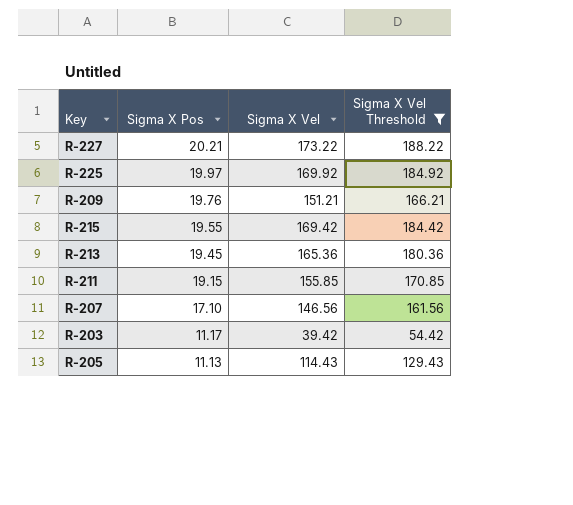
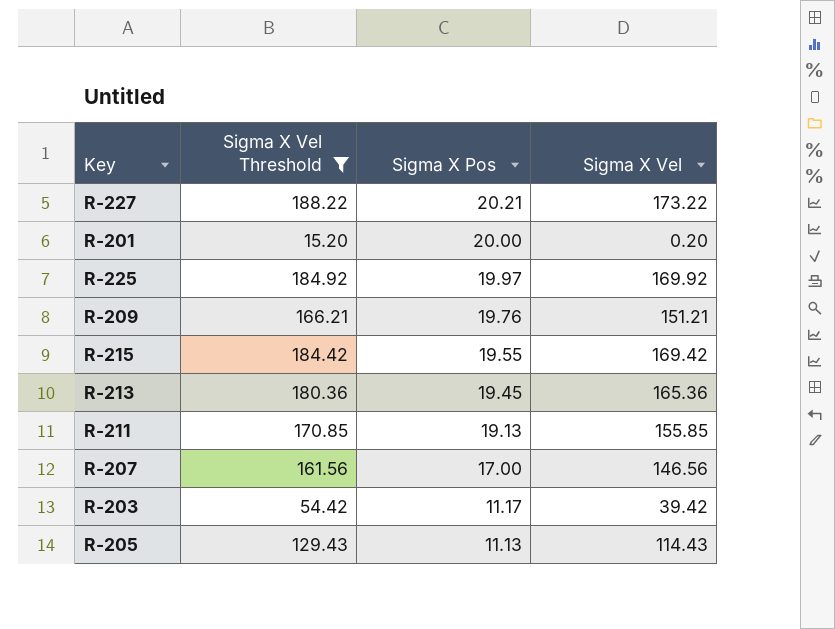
column Sigma X Vel Threshold | position: 4 -> 2
row R-201: none -> 15.20 | 20.00 | 0.20
R-211 | Sigma X Pos: 19.15 -> 19.13
R-207 | Sigma X Pos: 17.10 -> 17.00

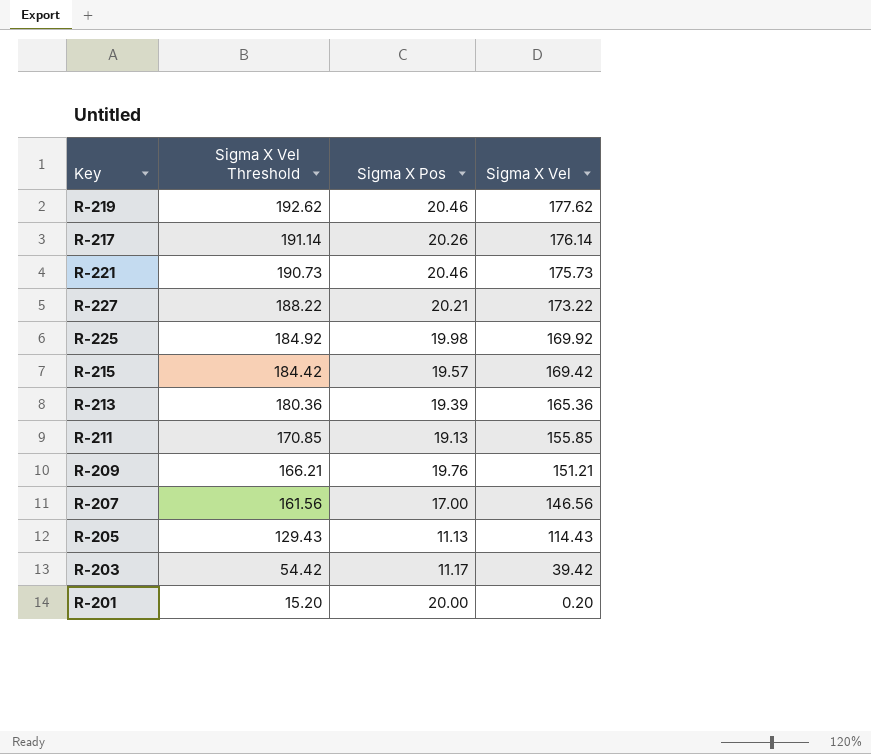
filter: Sigma X Vel Threshold <= 188.22 -> none
row order: Sigma X Pos descending -> Sigma X Vel Threshold descending
R-225 | Sigma X Pos: 19.97 -> 19.98
R-215 | Sigma X Pos: 19.55 -> 19.57
R-213 | Sigma X Pos: 19.45 -> 19.39

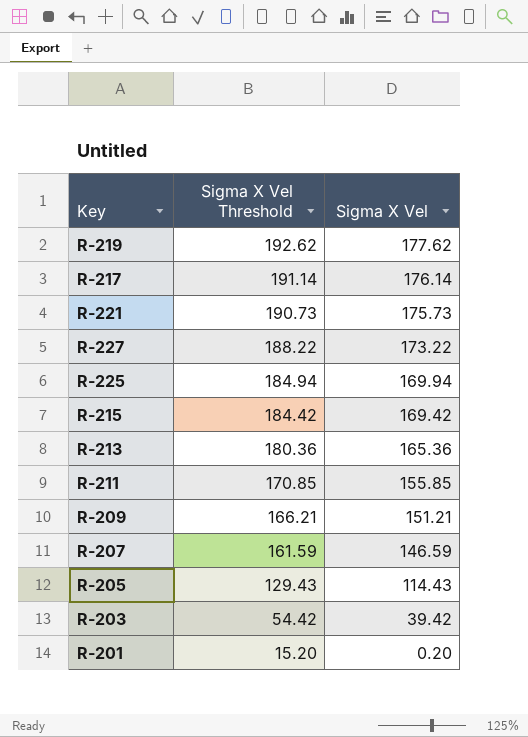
column Sigma X Pos | position: 3 -> none
R-225 | Sigma X Vel Threshold: 184.92 -> 184.94
R-225 | Sigma X Vel: 169.92 -> 169.94
R-207 | Sigma X Vel Threshold: 161.56 -> 161.59
R-207 | Sigma X Vel: 146.56 -> 146.59

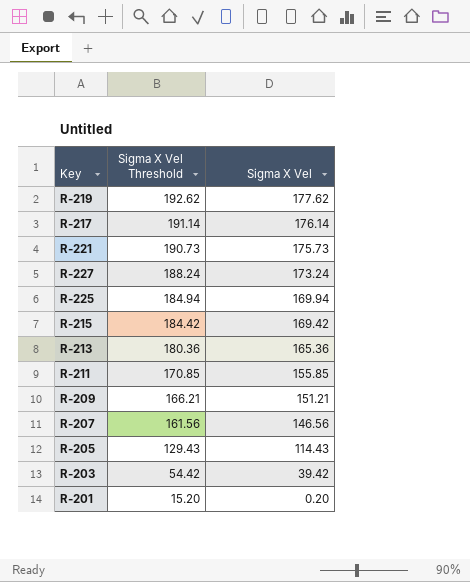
R-227 | Sigma X Vel Threshold: 188.22 -> 188.24
R-227 | Sigma X Vel: 173.22 -> 173.24
R-207 | Sigma X Vel Threshold: 161.59 -> 161.56
R-207 | Sigma X Vel: 146.59 -> 146.56

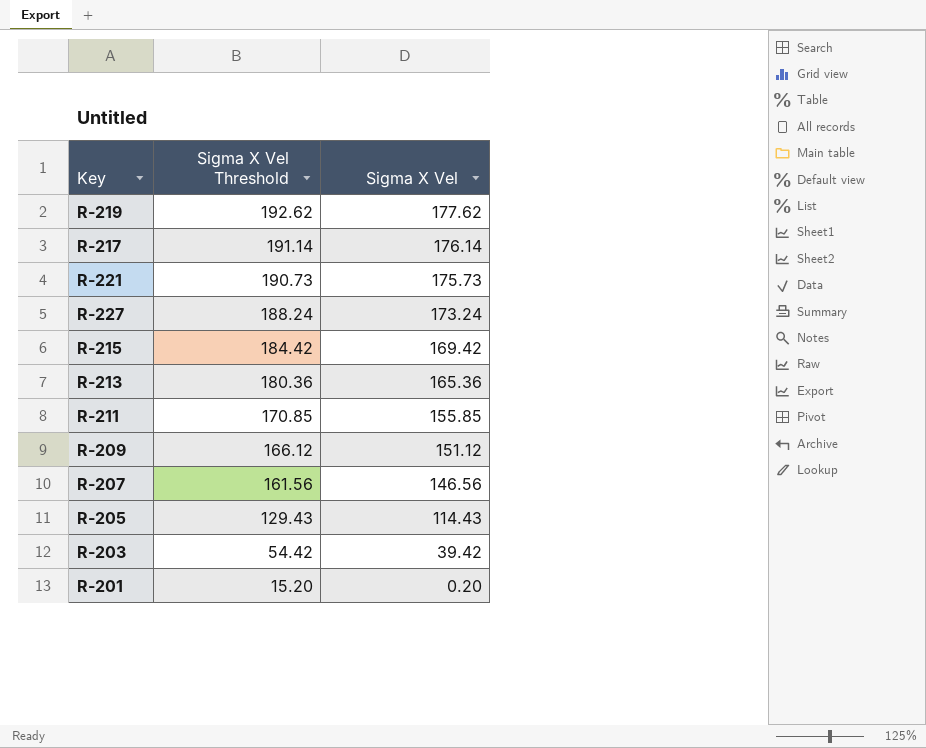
row R-225: 184.94 | 169.94 -> none
R-209 | Sigma X Vel Threshold: 166.21 -> 166.12
R-209 | Sigma X Vel: 151.21 -> 151.12

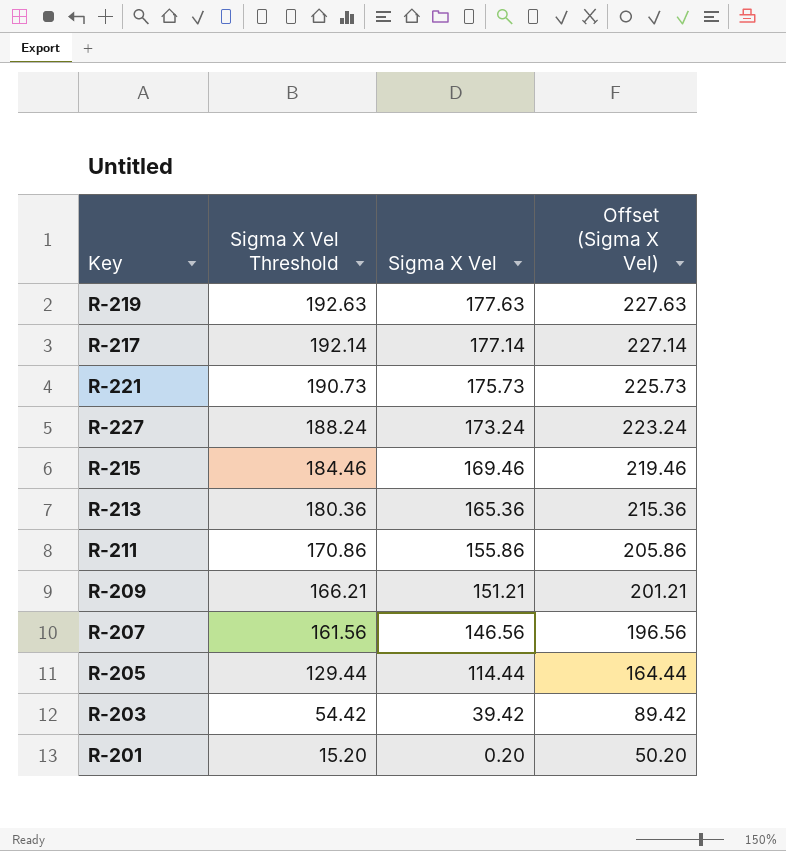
column Offset (Sigma X Vel) | formula: none -> [Sigma X Vel] + 50
R-219 | Sigma X Vel Threshold: 192.62 -> 192.63
R-219 | Sigma X Vel: 177.62 -> 177.63
R-217 | Sigma X Vel Threshold: 191.14 -> 192.14
R-217 | Sigma X Vel: 176.14 -> 177.14
R-215 | Sigma X Vel Threshold: 184.42 -> 184.46
R-215 | Sigma X Vel: 169.42 -> 169.46
R-211 | Sigma X Vel Threshold: 170.85 -> 170.86
R-211 | Sigma X Vel: 155.85 -> 155.86
R-209 | Sigma X Vel Threshold: 166.12 -> 166.21
R-209 | Sigma X Vel: 151.12 -> 151.21
R-205 | Sigma X Vel Threshold: 129.43 -> 129.44
R-205 | Sigma X Vel: 114.43 -> 114.44

